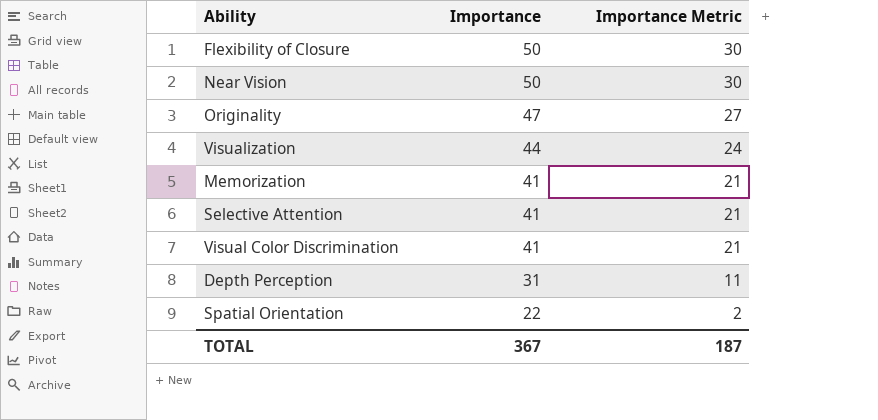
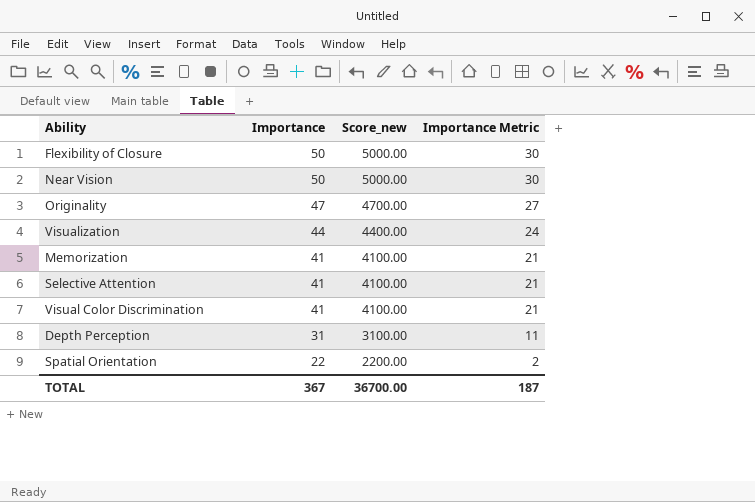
column Score_new | formula: none -> [Importance] * 100

